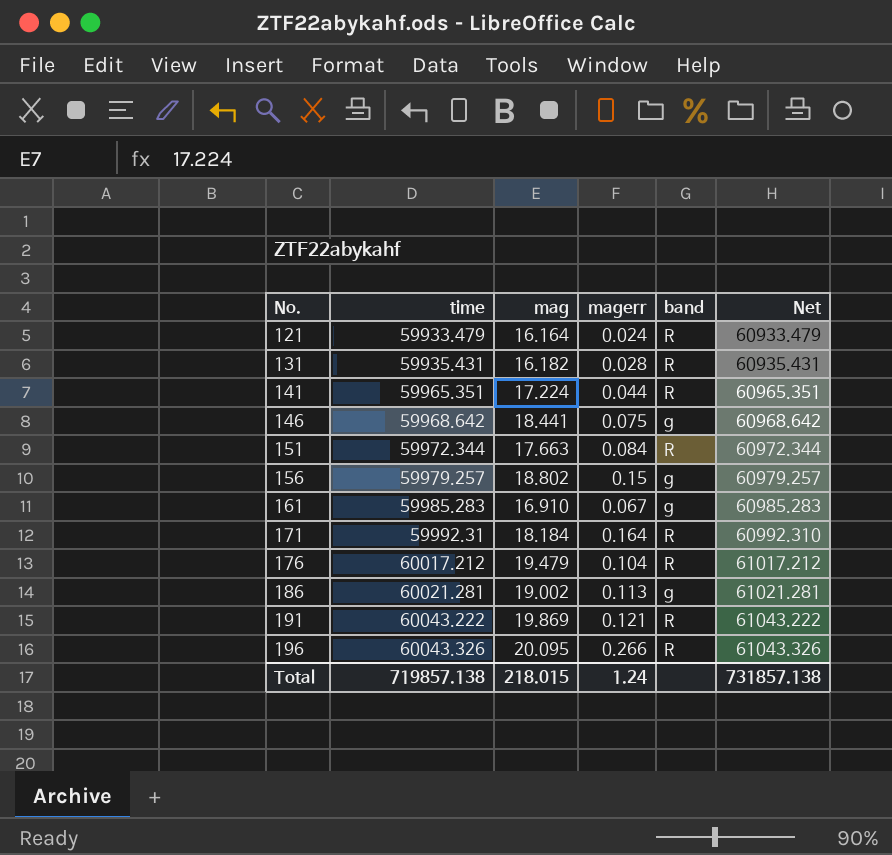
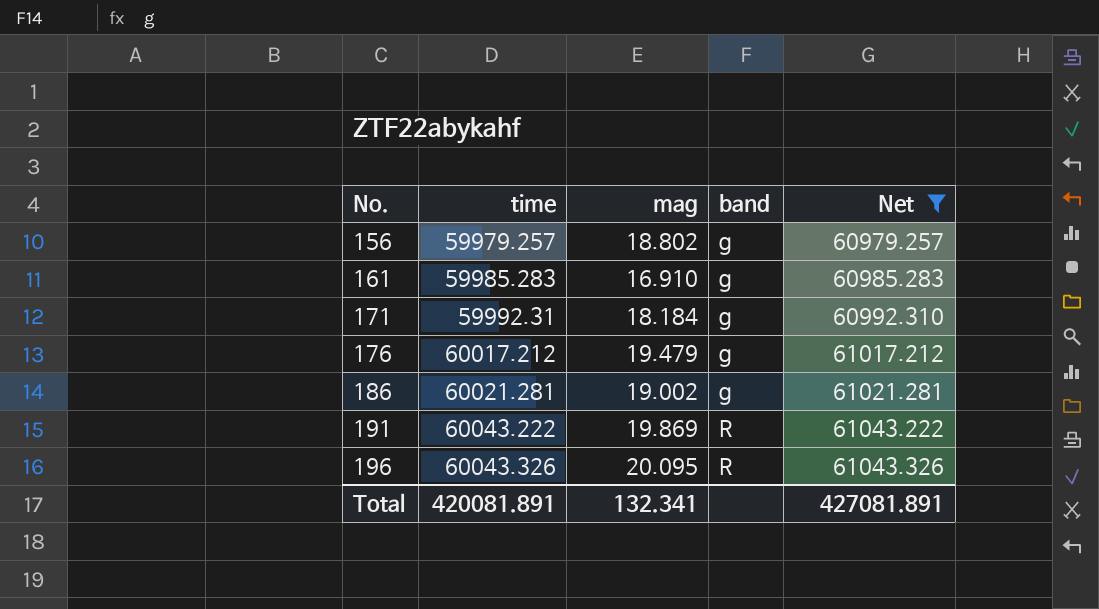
filter: none -> Net >= 60979.257
column magerr | position: 4 -> none
171 | band: R -> g
176 | band: R -> g
Total | time: 719857.138 -> 420081.891
Total | mag: 218.015 -> 132.341
Total | Net: 731857.138 -> 427081.891

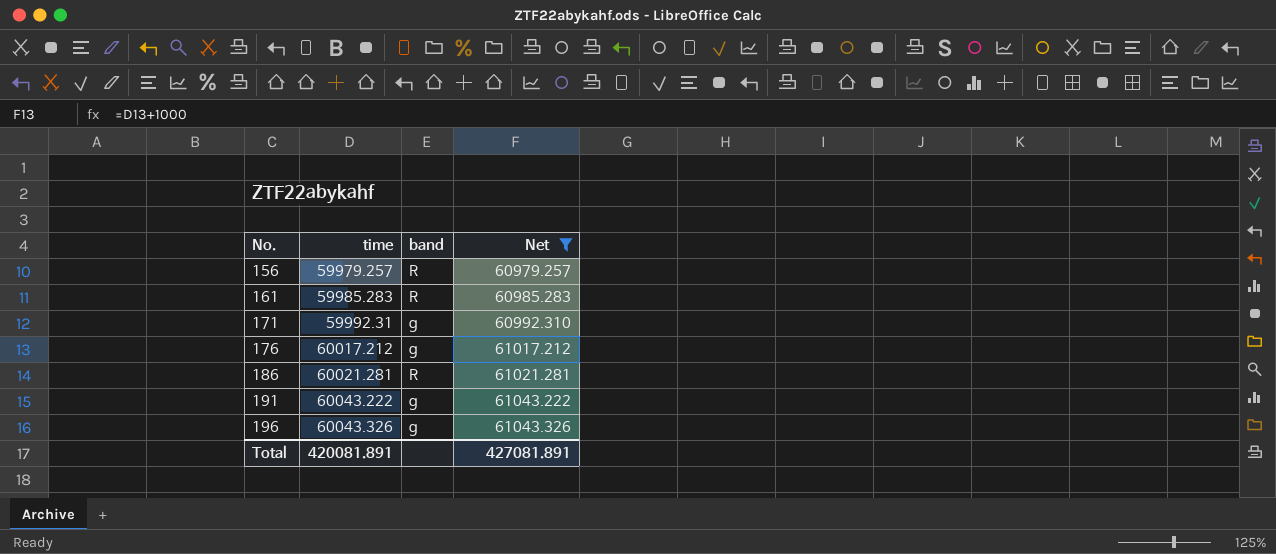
column mag | position: 3 -> none
156 | band: g -> R
161 | band: g -> R
186 | band: g -> R
191 | band: R -> g
196 | band: R -> g

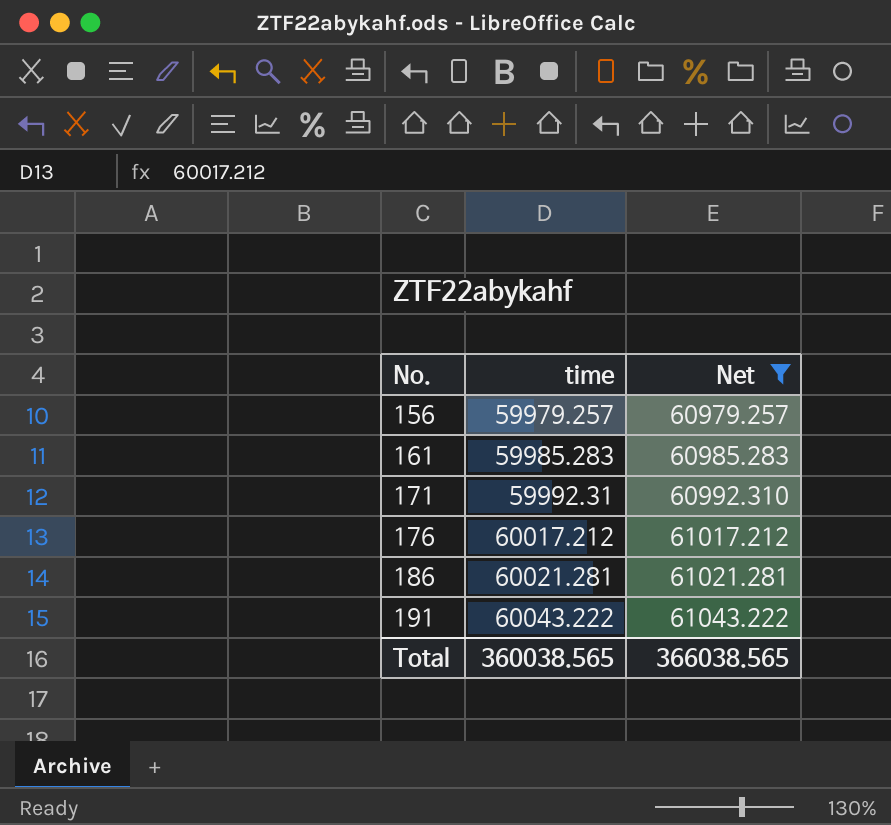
column band | position: 3 -> none
row 196: 60043.326 | g | 61043.326 -> none
Total | time: 420081.891 -> 360038.565
Total | Net: 427081.891 -> 366038.565

